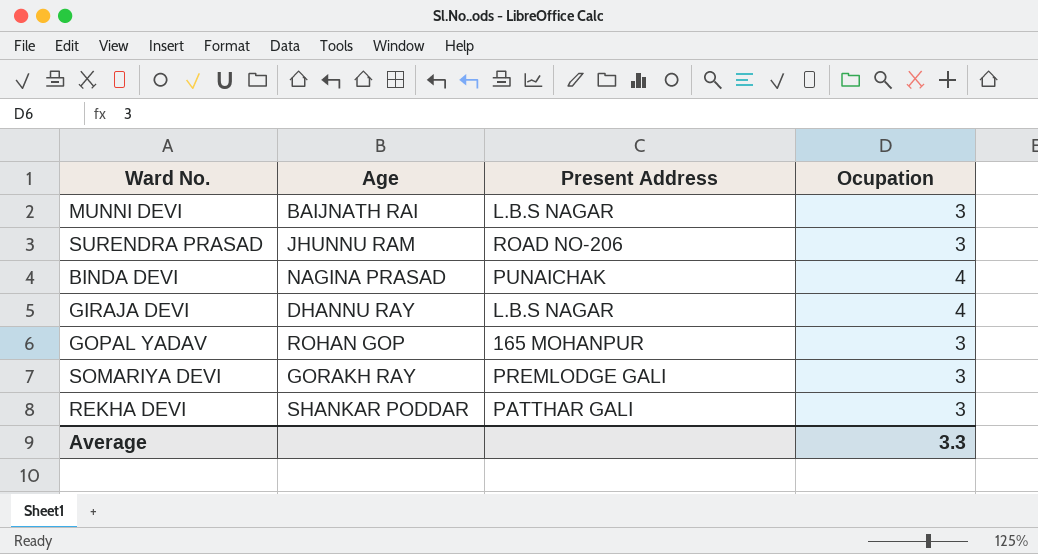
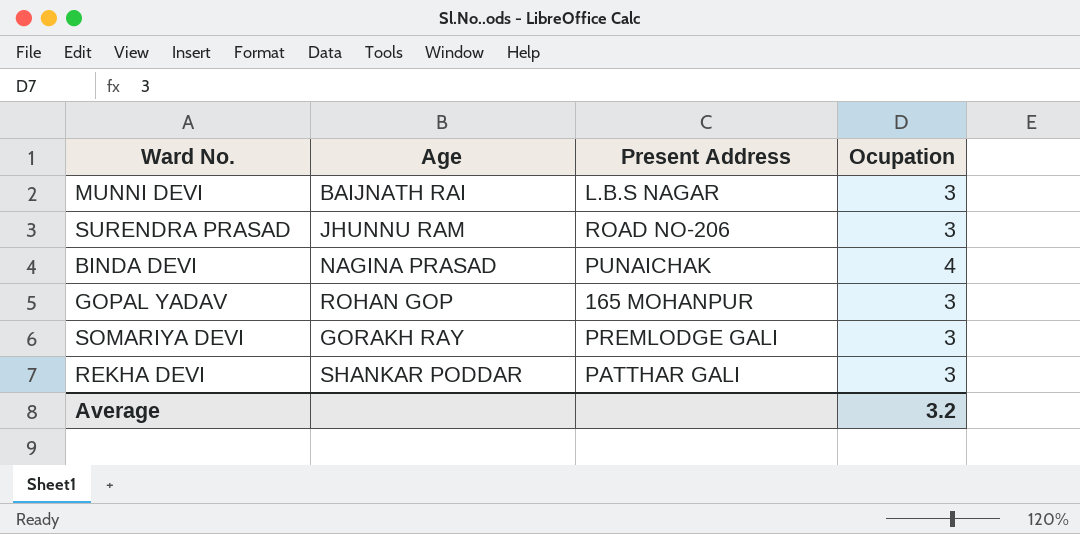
row GIRAJA DEVI: DHANNU RAY | L.B.S NAGAR | 4 -> none
Average | Ocupation: 3.3 -> 3.2

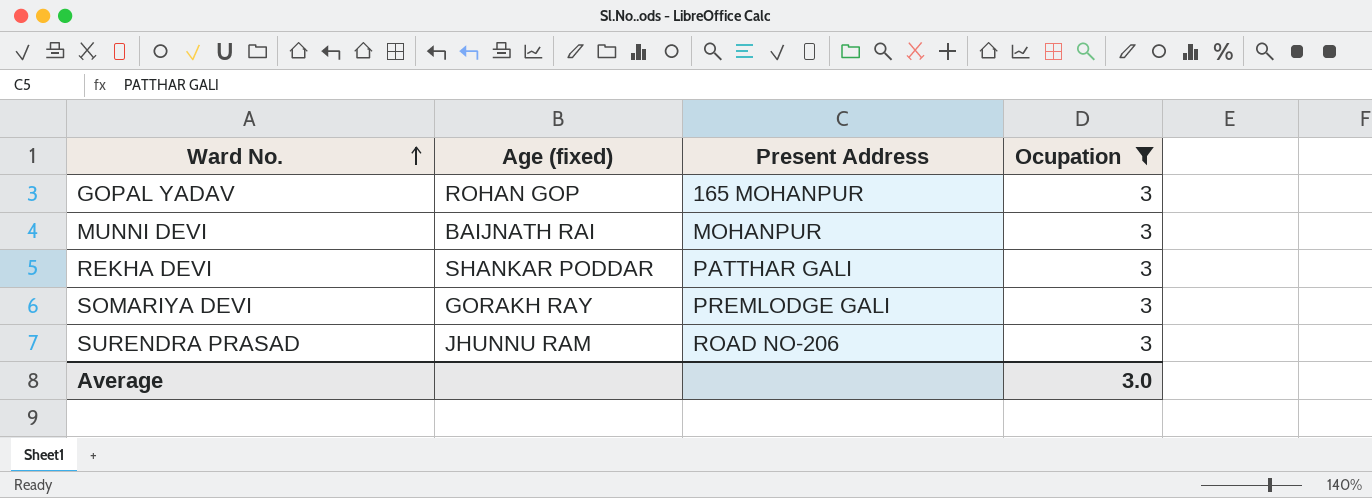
filter: none -> Ocupation = 3
row order: none -> Ward No. ascending
column name: Age -> Age (fixed)
MUNNI DEVI | Present Address: L.B.S NAGAR -> MOHANPUR
Average | Ocupation: 3.2 -> 3.0

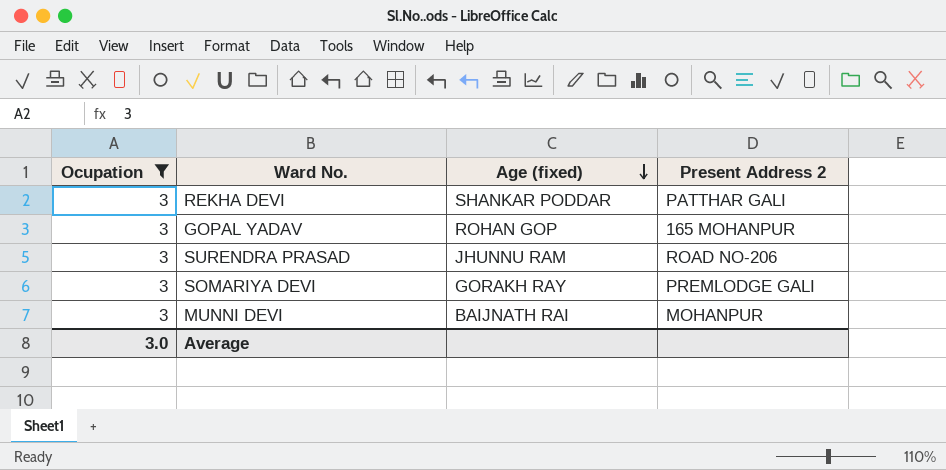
row order: Ward No. ascending -> Age (fixed) descending
column Ocupation | position: 4 -> 1
column name: Present Address -> Present Address 2

